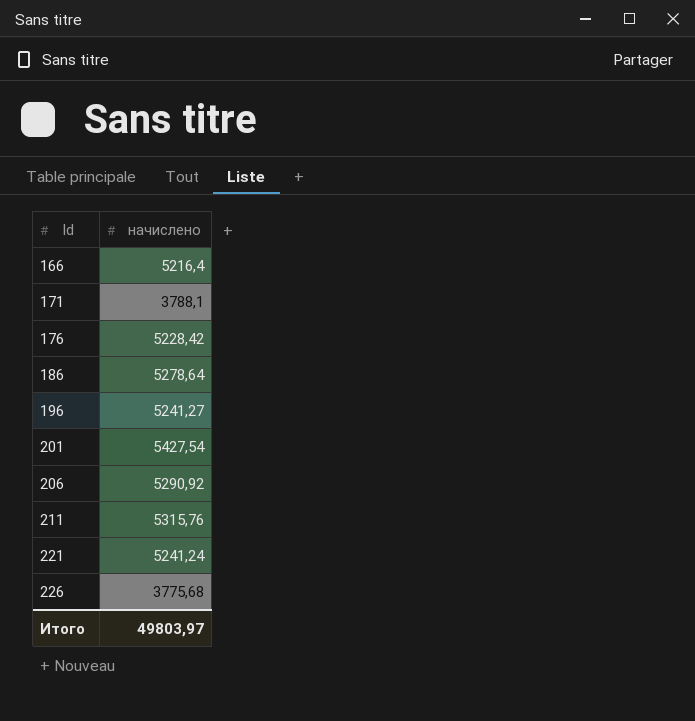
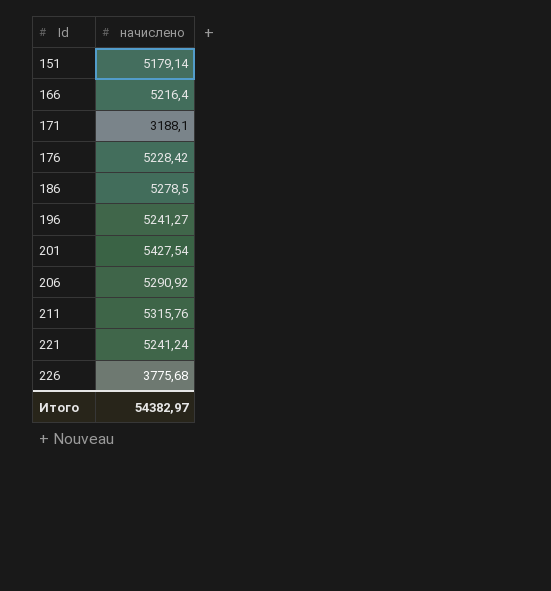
row 151: none -> 5179,14
171 | начислено: 3788,1 -> 3188,1
186 | начислено: 5278,64 -> 5278,5
Итого | начислено: 49803,97 -> 54382,97

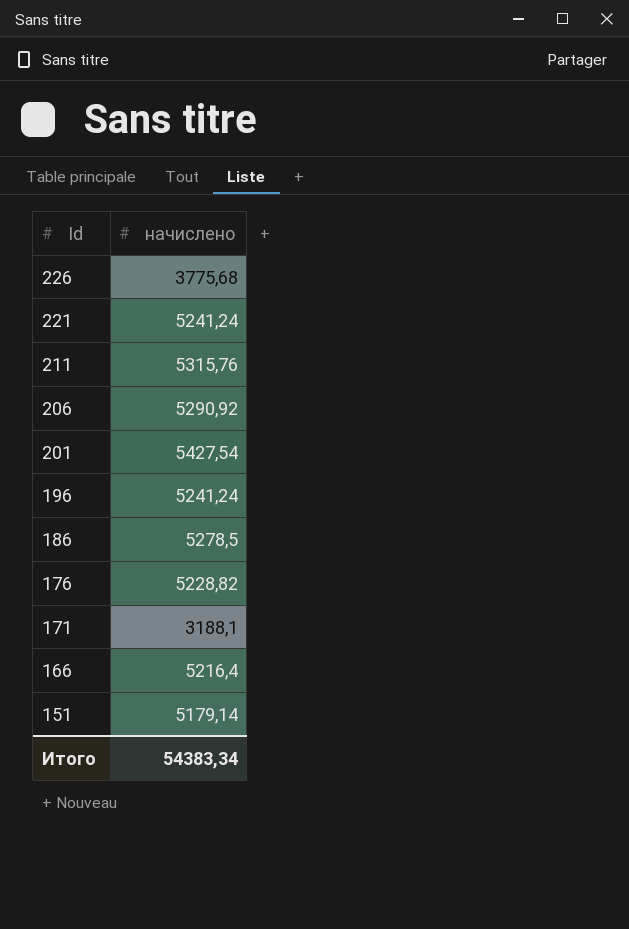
row order: Id ascending -> Id descending
196 | начислено: 5241,27 -> 5241,24
176 | начислено: 5228,42 -> 5228,82
Итого | начислено: 54382,97 -> 54383,34

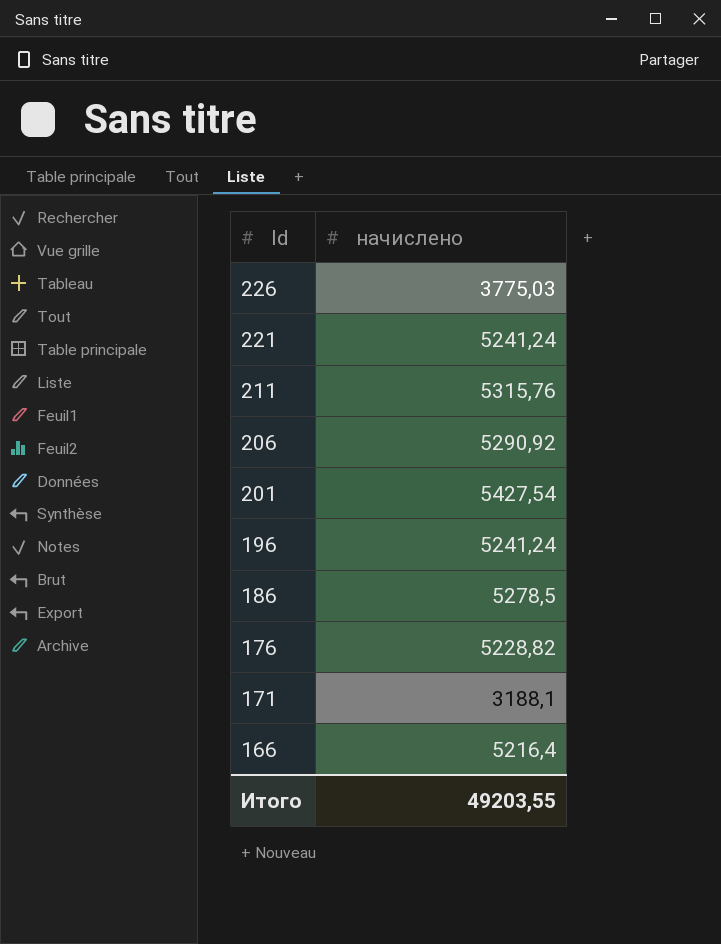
row 151: 5179,14 -> none
226 | начислено: 3775,68 -> 3775,03
Итого | начислено: 54383,34 -> 49203,55

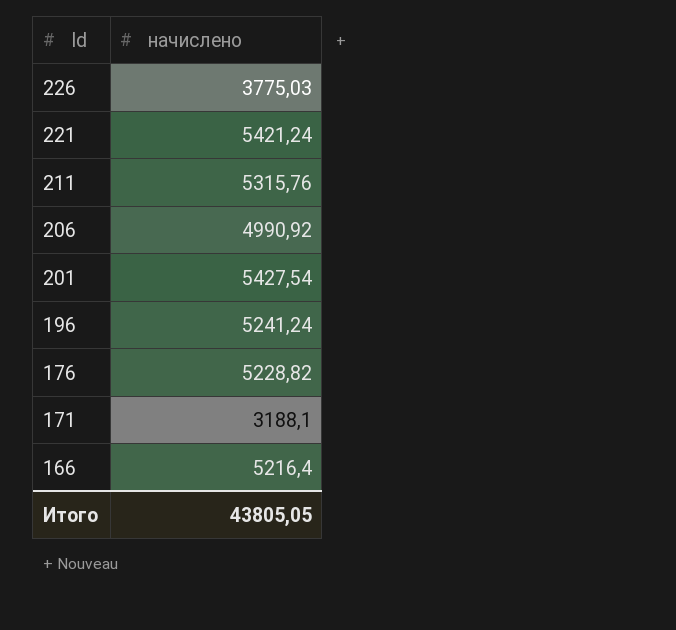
row 186: 5278,5 -> none
221 | начислено: 5241,24 -> 5421,24
206 | начислено: 5290,92 -> 4990,92
Итого | начислено: 49203,55 -> 43805,05

